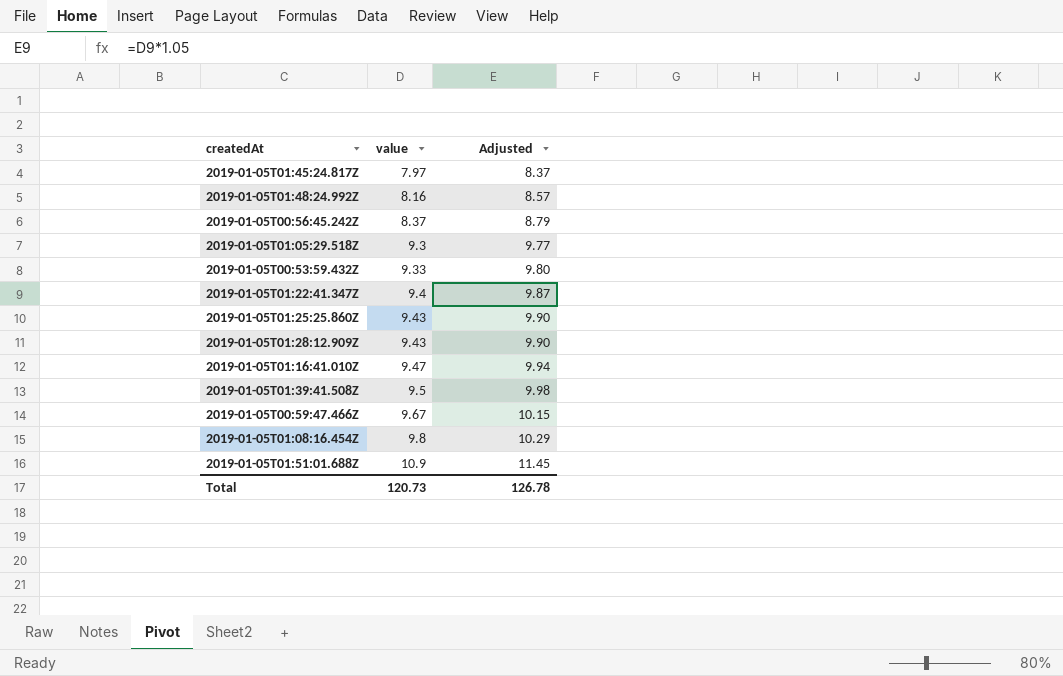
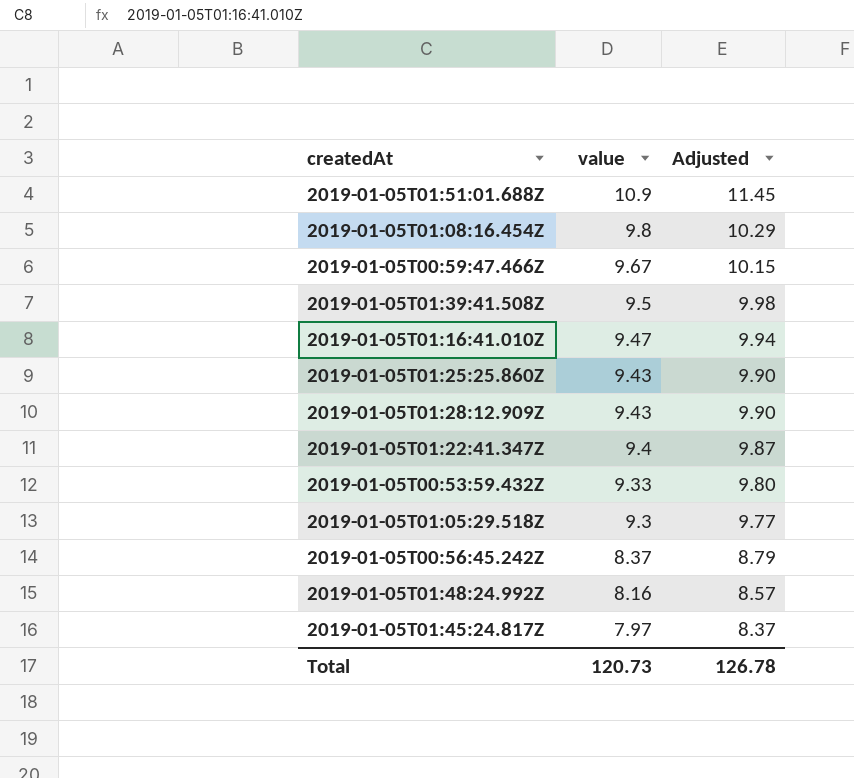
row order: value ascending -> value descending

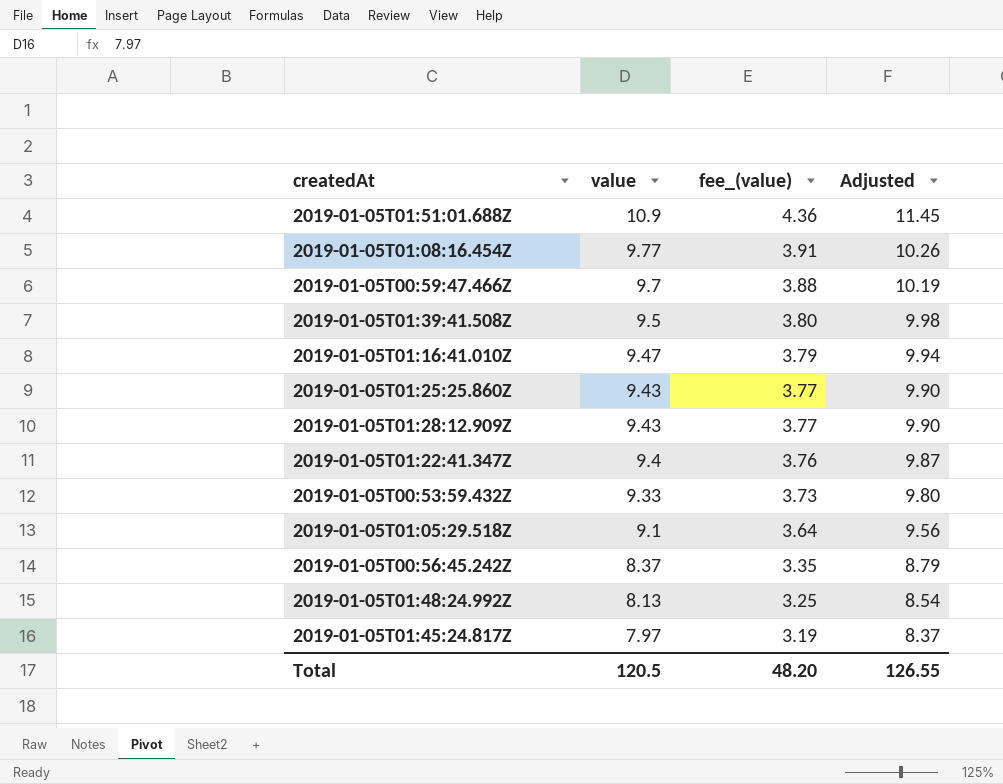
column fee_(value) | formula: none -> [value] * 0.4
2019-01-05T01:08:16.454Z | value: 9.8 -> 9.77
2019-01-05T01:08:16.454Z | Adjusted: 10.29 -> 10.26
2019-01-05T00:59:47.466Z | value: 9.67 -> 9.7
2019-01-05T00:59:47.466Z | Adjusted: 10.15 -> 10.19
2019-01-05T01:05:29.518Z | value: 9.3 -> 9.1
2019-01-05T01:05:29.518Z | Adjusted: 9.77 -> 9.56
2019-01-05T01:48:24.992Z | value: 8.16 -> 8.13
2019-01-05T01:48:24.992Z | Adjusted: 8.57 -> 8.54
Total | value: 120.73 -> 120.5
Total | Adjusted: 126.78 -> 126.55

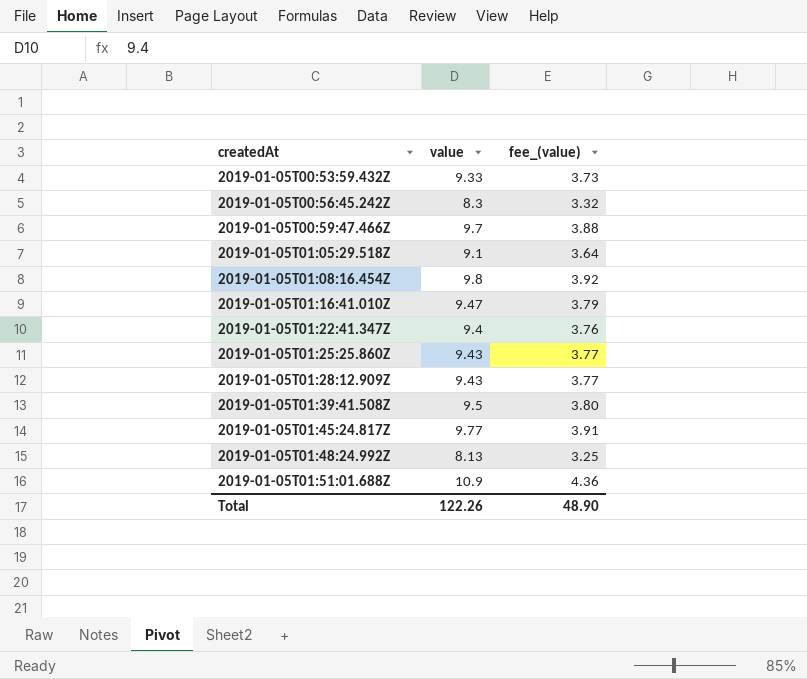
row order: value descending -> createdAt ascending
column Adjusted | formula: [value] * 1.05 -> none
2019-01-05T00:56:45.242Z | value: 8.37 -> 8.3
2019-01-05T00:56:45.242Z | fee_(value): 3.35 -> 3.32
2019-01-05T01:08:16.454Z | value: 9.77 -> 9.8
2019-01-05T01:08:16.454Z | fee_(value): 3.91 -> 3.92
2019-01-05T01:45:24.817Z | value: 7.97 -> 9.77
2019-01-05T01:45:24.817Z | fee_(value): 3.19 -> 3.91
Total | value: 120.5 -> 122.26
Total | fee_(value): 48.20 -> 48.90

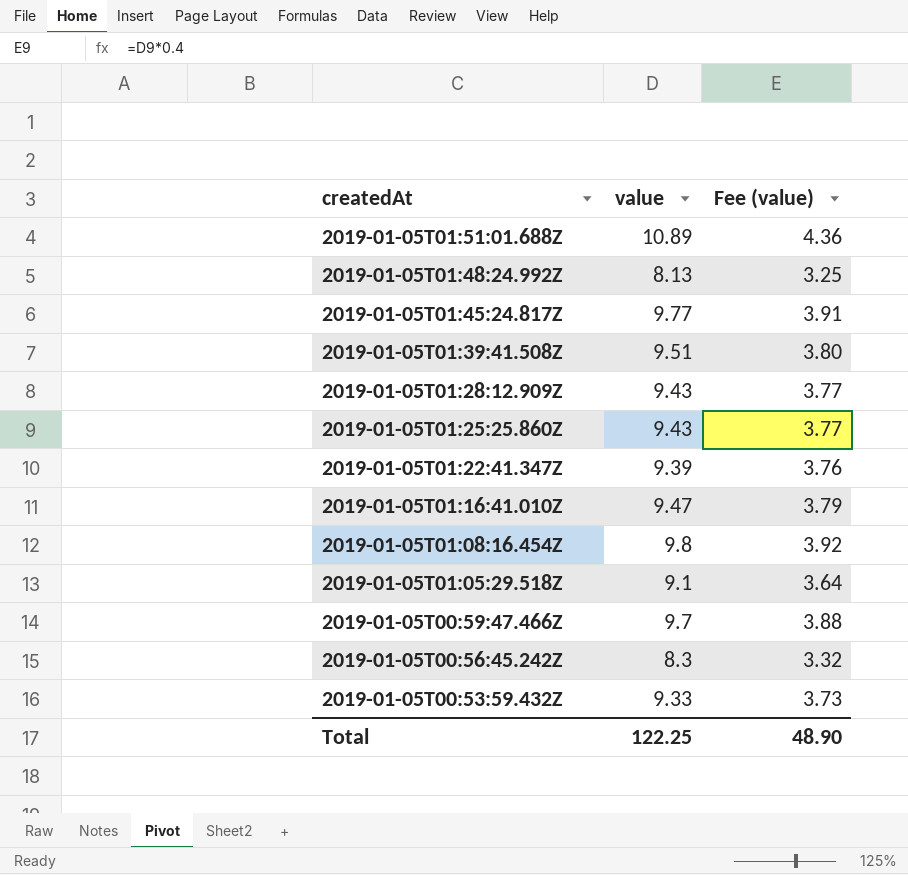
row order: createdAt ascending -> createdAt descending
column name: fee_(value) -> Fee (value)
2019-01-05T01:51:01.688Z | value: 10.9 -> 10.89
2019-01-05T01:39:41.508Z | value: 9.5 -> 9.51
2019-01-05T01:22:41.347Z | value: 9.4 -> 9.39
Total | value: 122.26 -> 122.25

